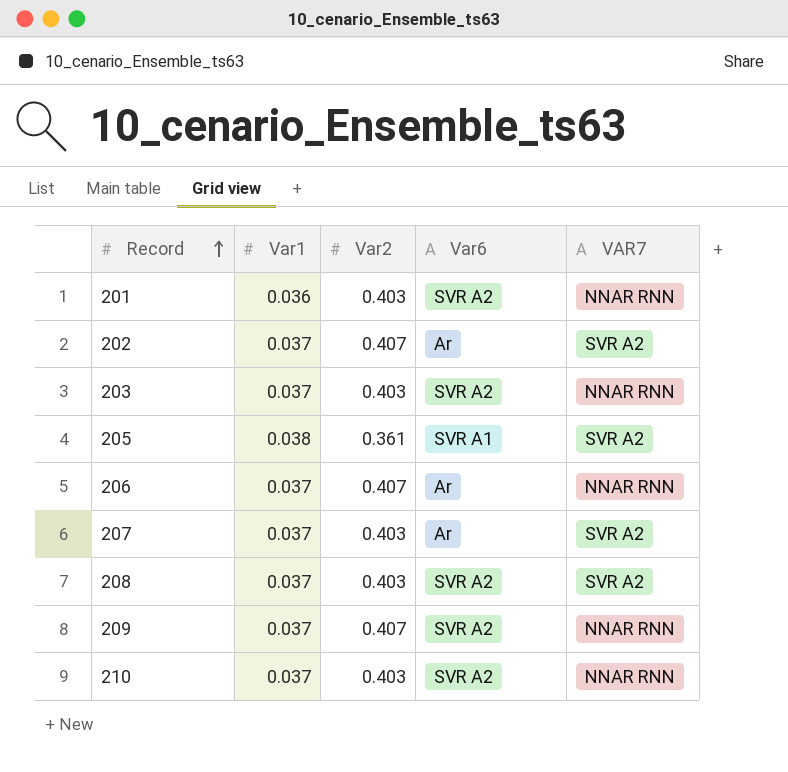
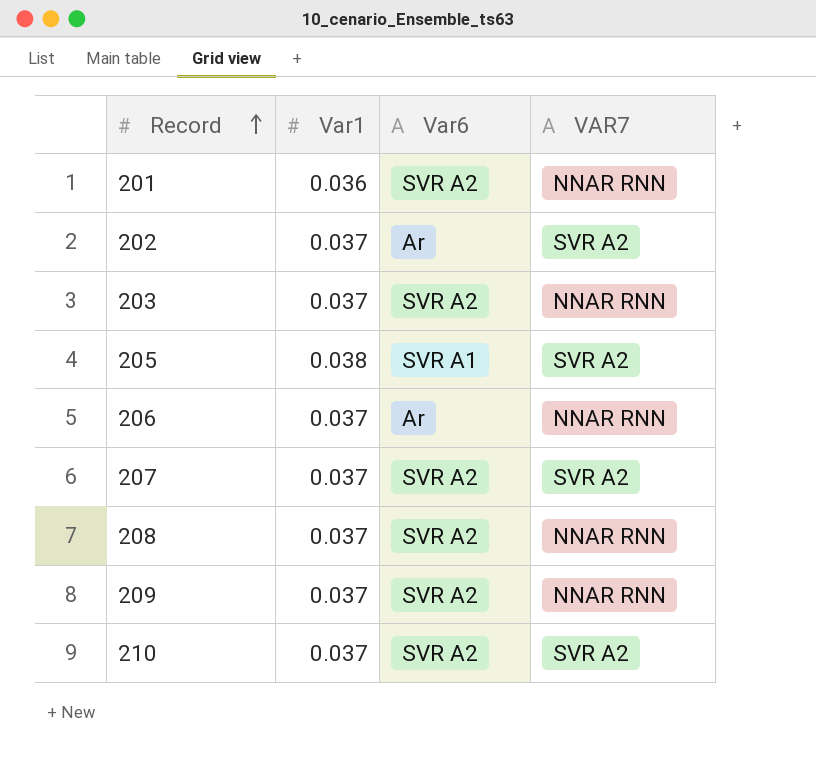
column Var2 | position: 3 -> none
207 | Var6: Ar -> SVR A2
208 | VAR7: SVR A2 -> NNAR RNN
210 | VAR7: NNAR RNN -> SVR A2

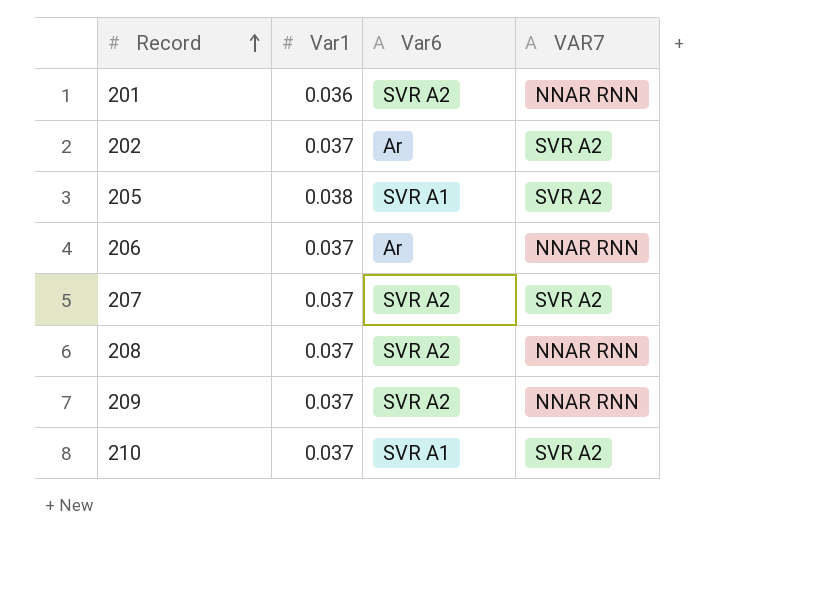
row 203: 0.037 | SVR A2 | NNAR RNN -> none
210 | Var6: SVR A2 -> SVR A1

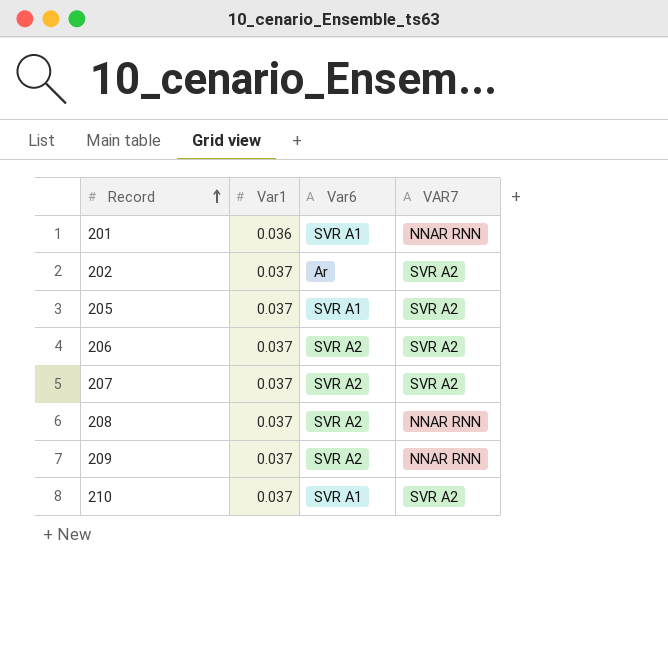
201 | Var6: SVR A2 -> SVR A1
205 | Var1: 0.038 -> 0.037
206 | Var6: Ar -> SVR A2
206 | VAR7: NNAR RNN -> SVR A2

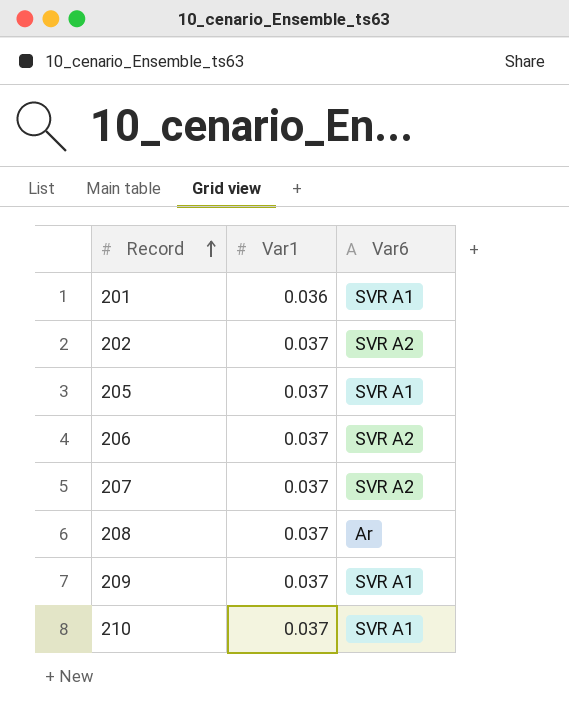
column VAR7 | position: 4 -> none
202 | Var6: Ar -> SVR A2
208 | Var6: SVR A2 -> Ar
209 | Var6: SVR A2 -> SVR A1

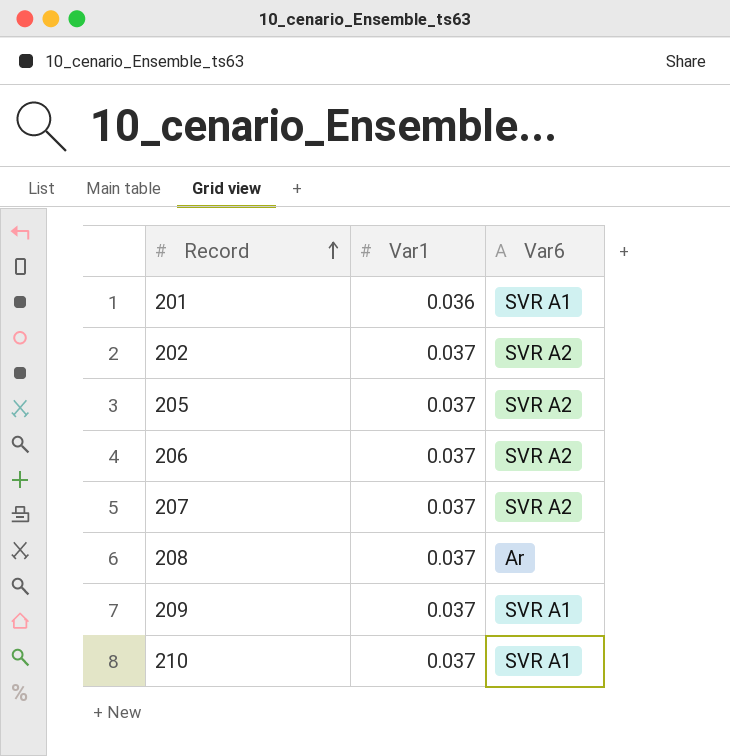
205 | Var6: SVR A1 -> SVR A2

